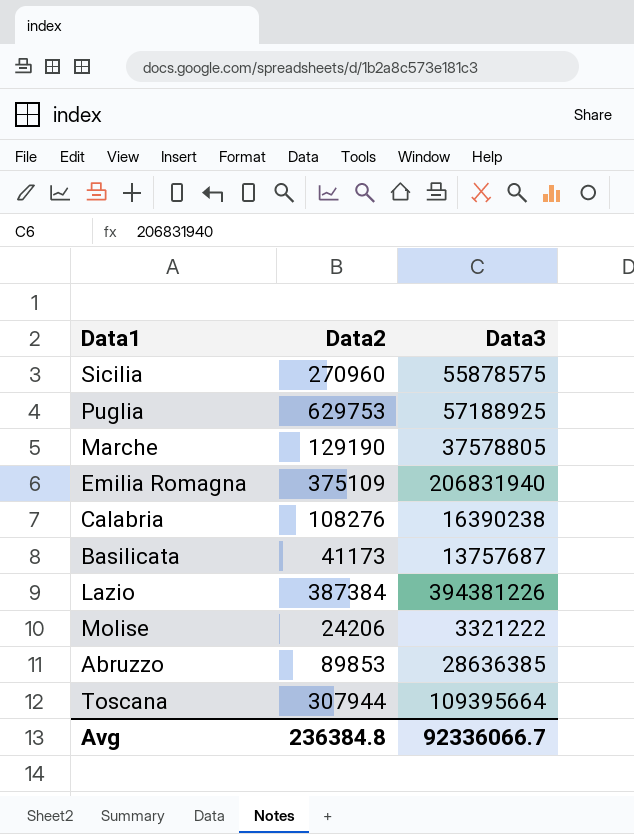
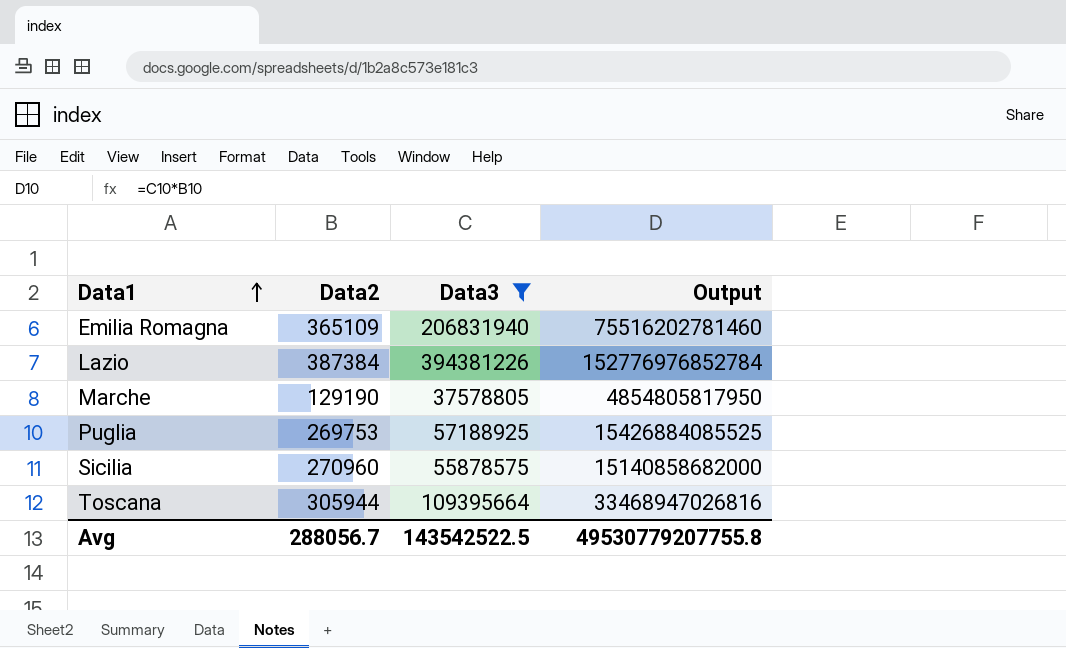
filter: none -> Data3 >= 37578805
row order: none -> Data1 ascending
column Output | formula: none -> [Data2] * [Data3]
Emilia Romagna | Data2: 375109 -> 365109
Puglia | Data2: 629753 -> 269753
Toscana | Data2: 307944 -> 305944
Avg | Data2: 236384.8 -> 288056.7
Avg | Data3: 92336066.7 -> 143542522.5

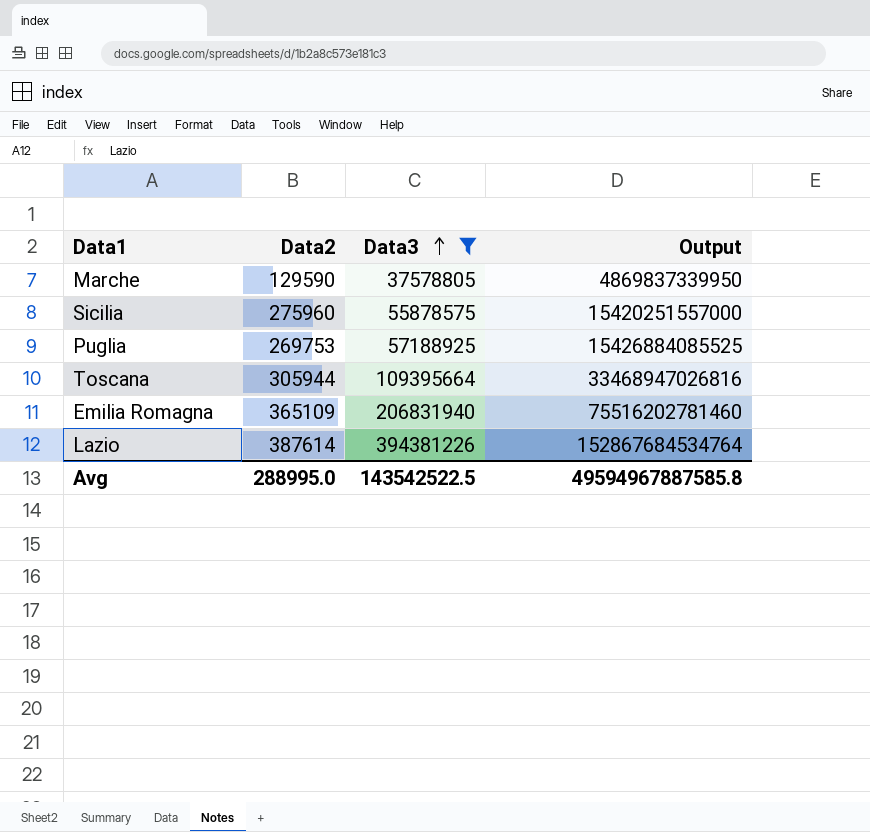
row order: Data1 ascending -> Data3 ascending
Marche | Data2: 129190 -> 129590
Marche | Output: 4854805817950 -> 4869837339950
Sicilia | Data2: 270960 -> 275960
Sicilia | Output: 15140858682000 -> 15420251557000
Lazio | Data2: 387384 -> 387614
Lazio | Output: 152776976852784 -> 152867684534764
Avg | Data2: 288056.7 -> 288995.0
Avg | Output: 49530779207755.8 -> 49594967887585.8

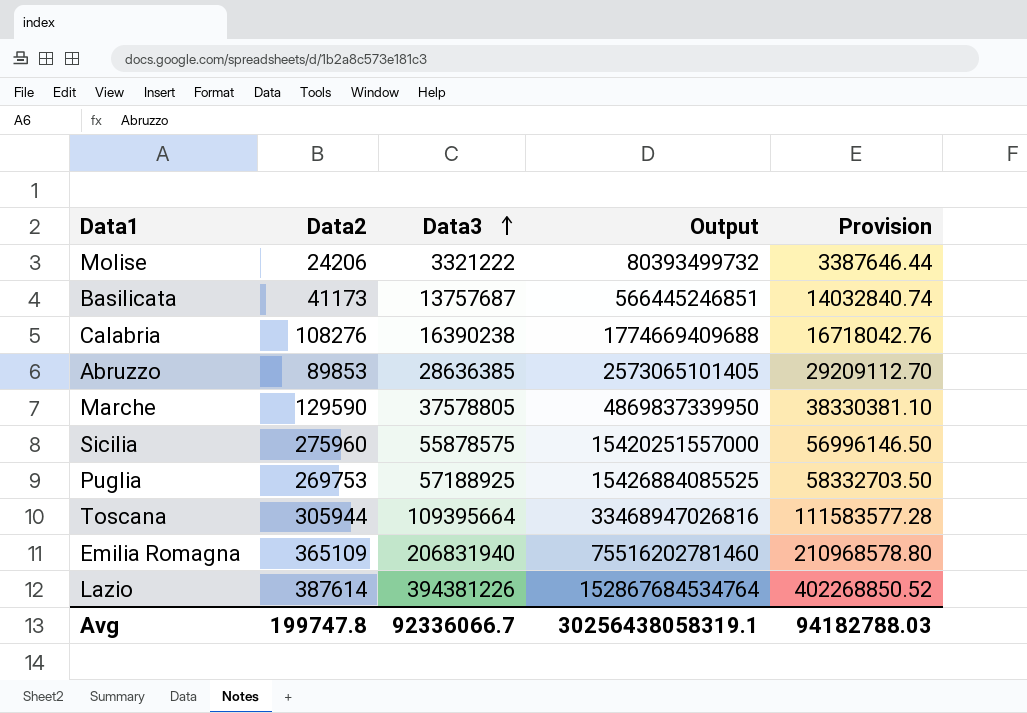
filter: Data3 >= 37578805 -> none
column Provision | formula: none -> [Data3] * 1.02
Avg | Data2: 288995.0 -> 199747.8
Avg | Data3: 143542522.5 -> 92336066.7
Avg | Output: 49594967887585.8 -> 30256438058319.1

